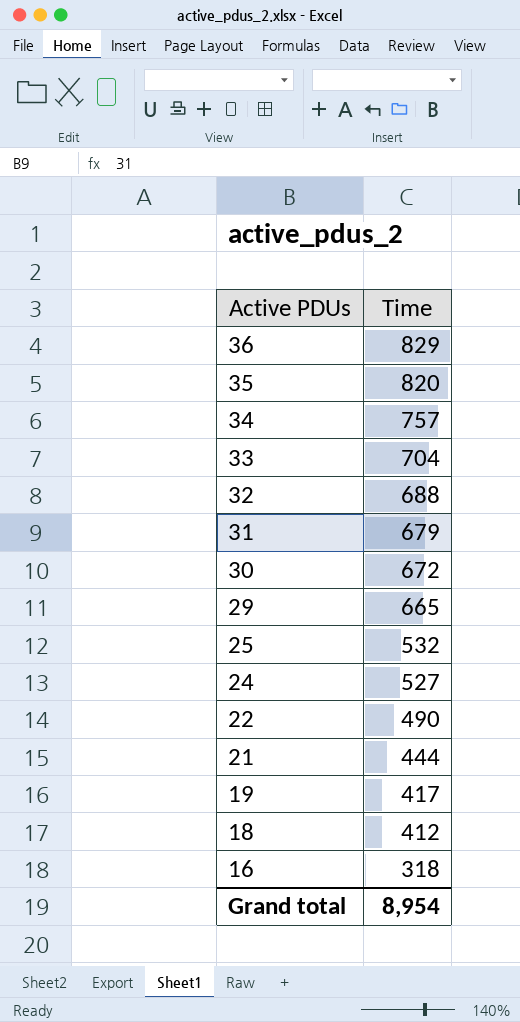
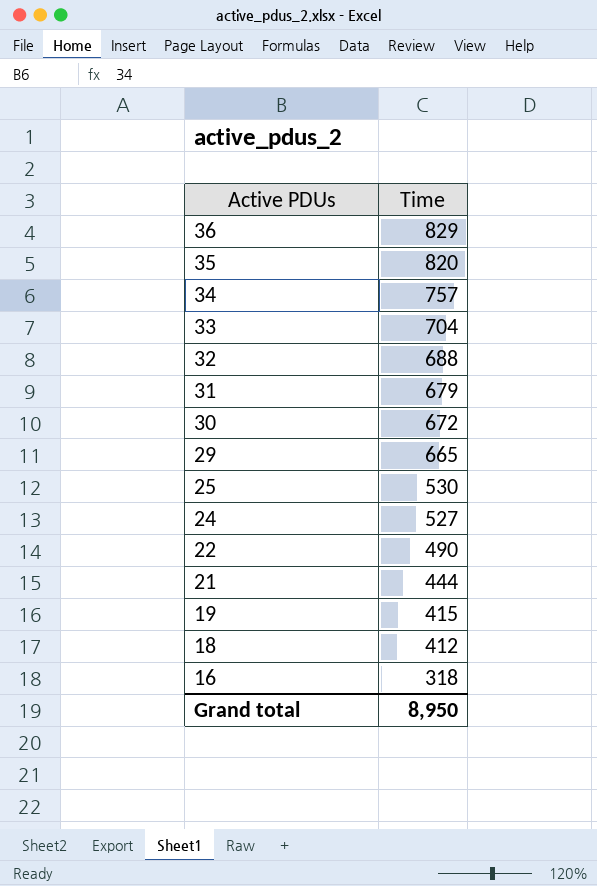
25 | Time: 532 -> 530
19 | Time: 417 -> 415
Grand total | Time: 8,954 -> 8,950

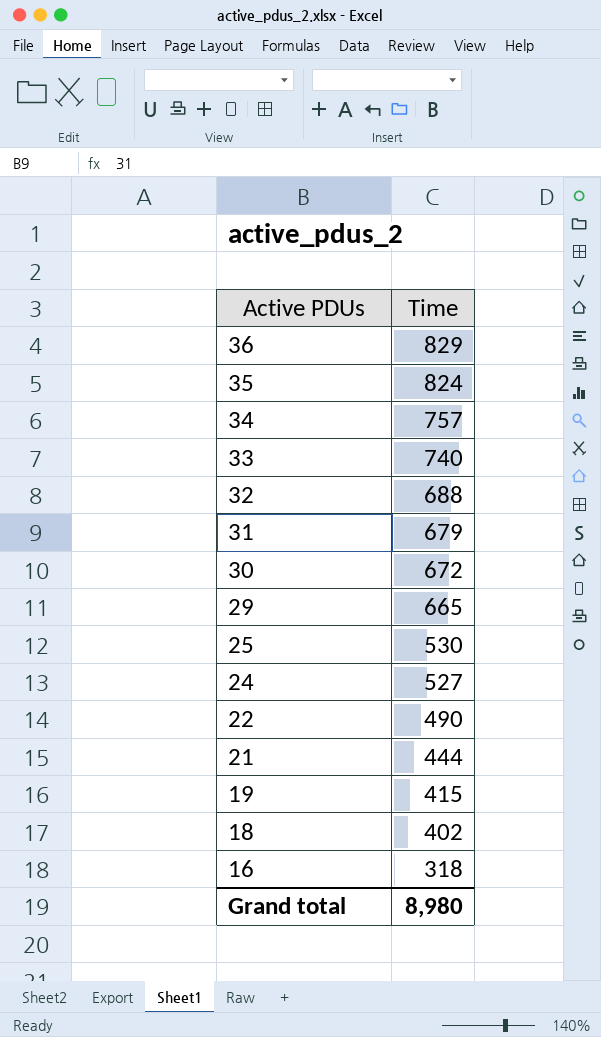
35 | Time: 820 -> 824
33 | Time: 704 -> 740
18 | Time: 412 -> 402
Grand total | Time: 8,950 -> 8,980

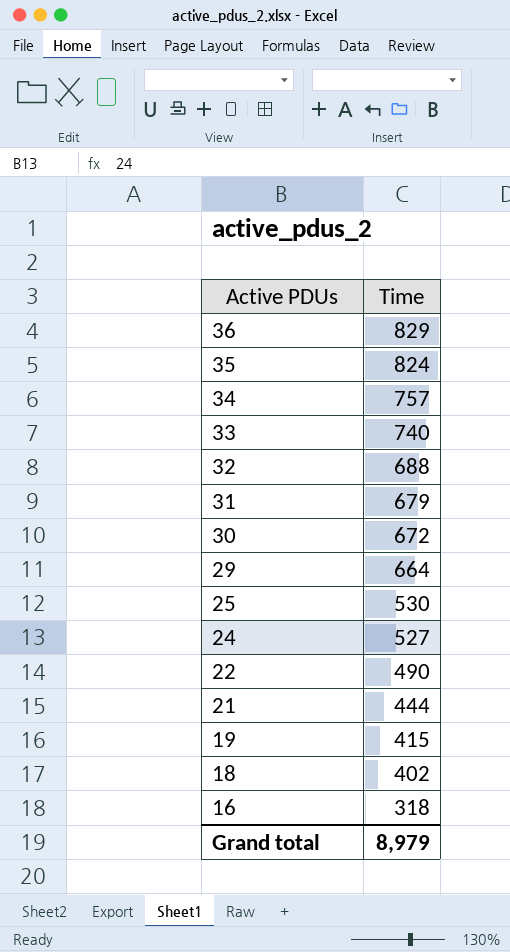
29 | Time: 665 -> 664
Grand total | Time: 8,980 -> 8,979

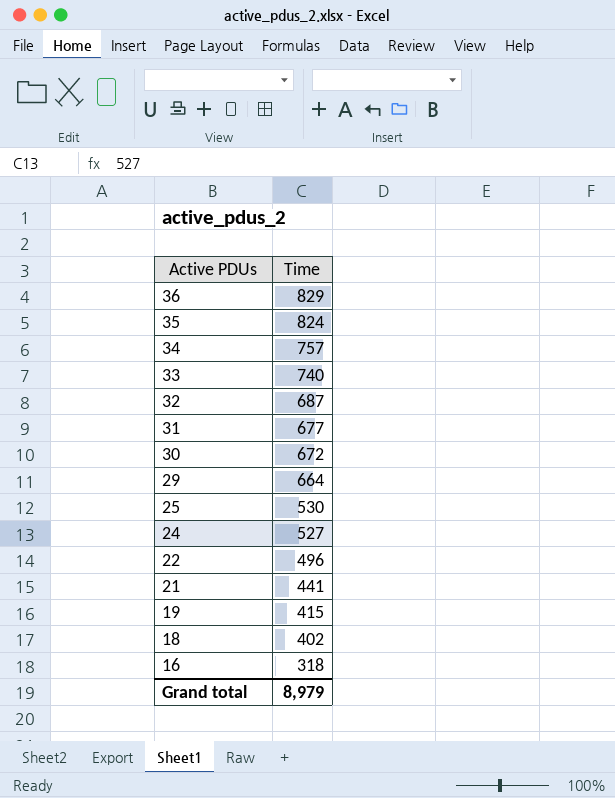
32 | Time: 688 -> 687
31 | Time: 679 -> 677
22 | Time: 490 -> 496
21 | Time: 444 -> 441

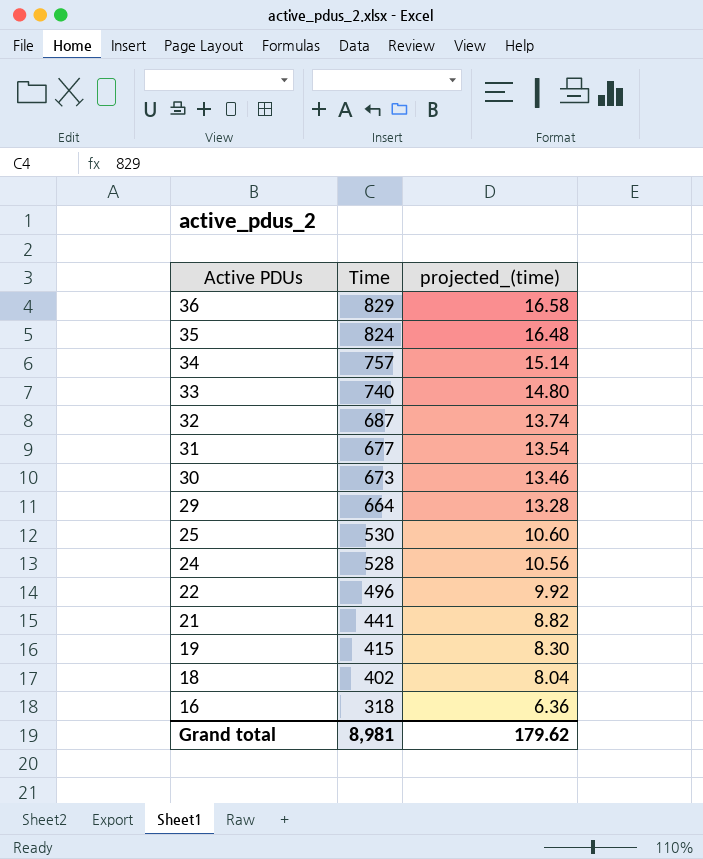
column projected_(time) | formula: none -> [Time] * 0.02
30 | Time: 672 -> 673
24 | Time: 527 -> 528
Grand total | Time: 8,979 -> 8,981

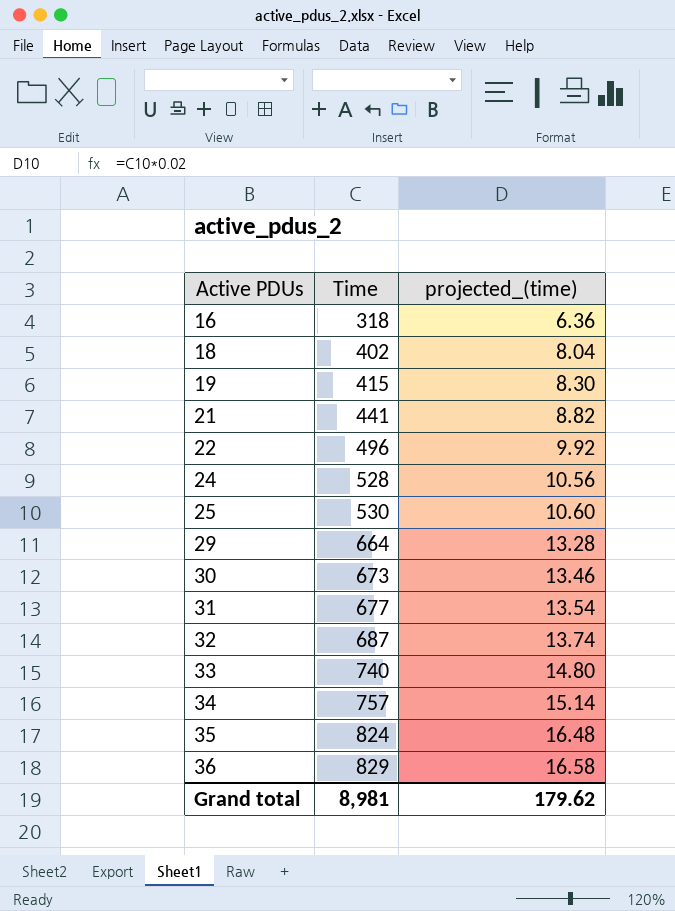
row order: Active PDUs descending -> Active PDUs ascending

